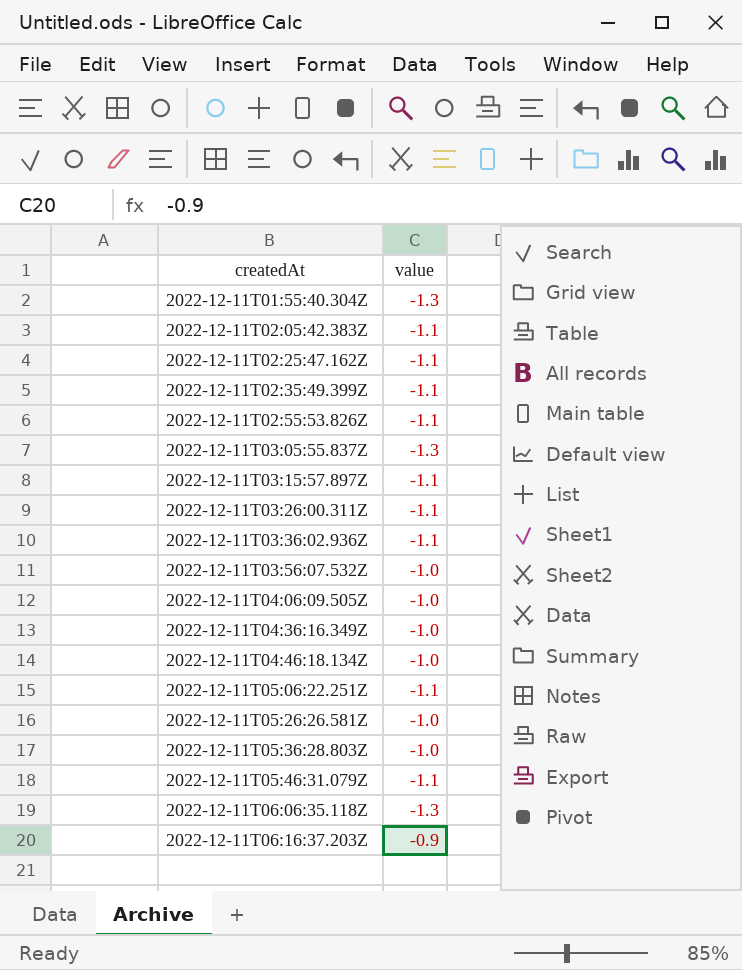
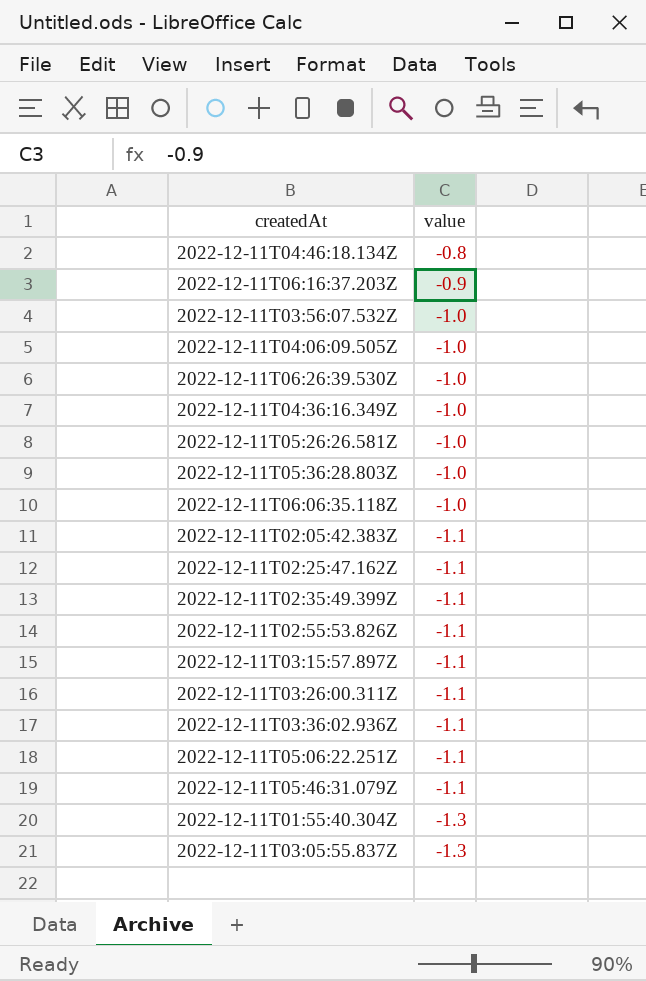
row order: createdAt ascending -> value descending
2022-12-11T04:46:18.134Z | value: -1.0 -> -0.8
row 2022-12-11T06:26:39.530Z: none -> -1.0
2022-12-11T06:06:35.118Z | value: -1.3 -> -1.0

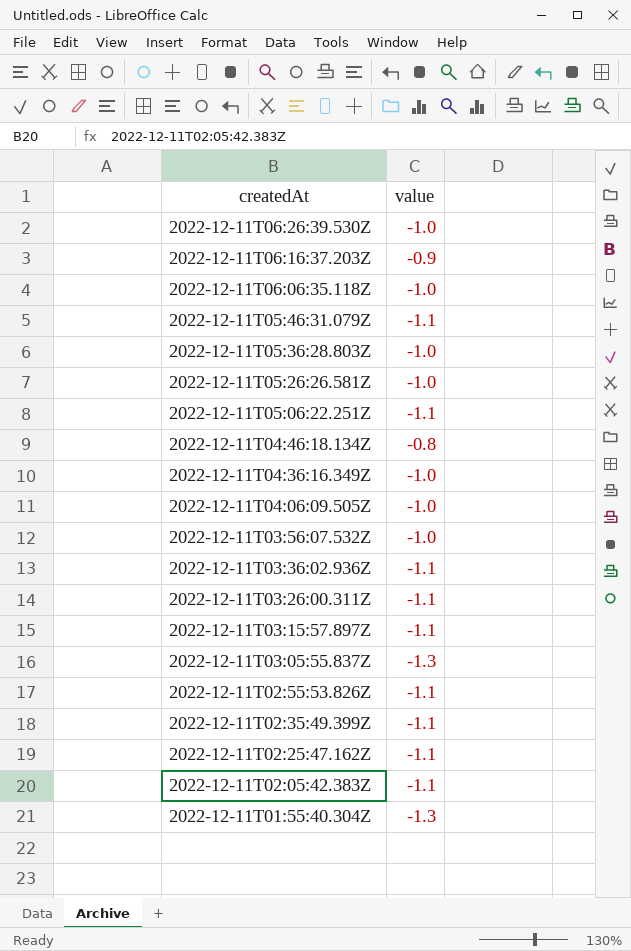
row order: value descending -> createdAt descending

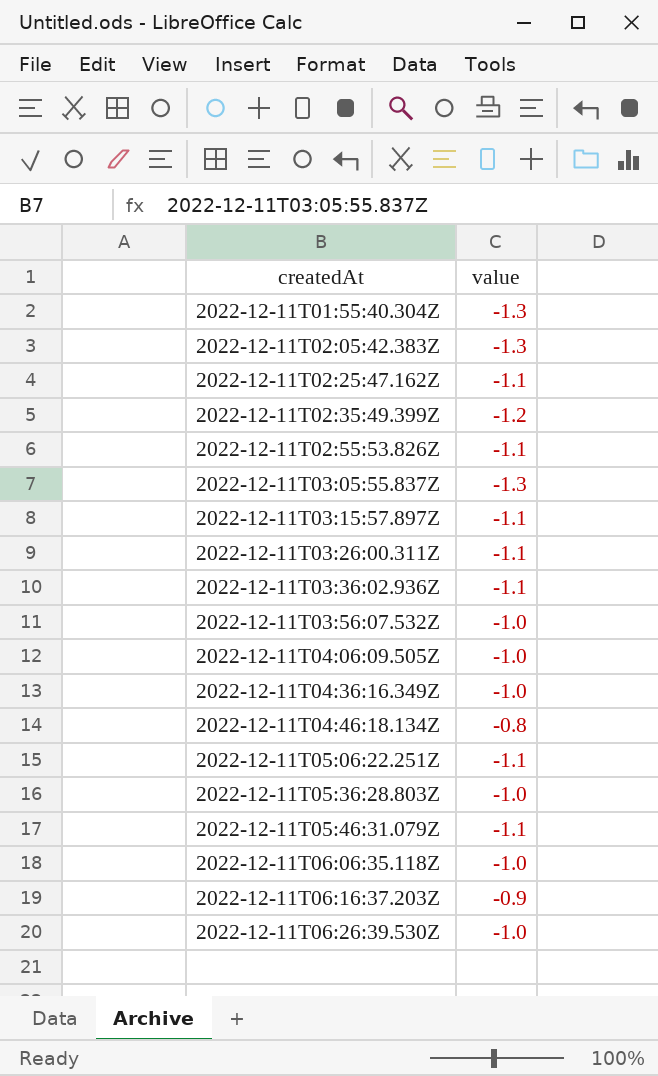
row order: createdAt descending -> createdAt ascending
row 2022-12-11T05:26:26.581Z: -1.0 -> none
2022-12-11T02:05:42.383Z | value: -1.1 -> -1.3
2022-12-11T02:35:49.399Z | value: -1.1 -> -1.2

